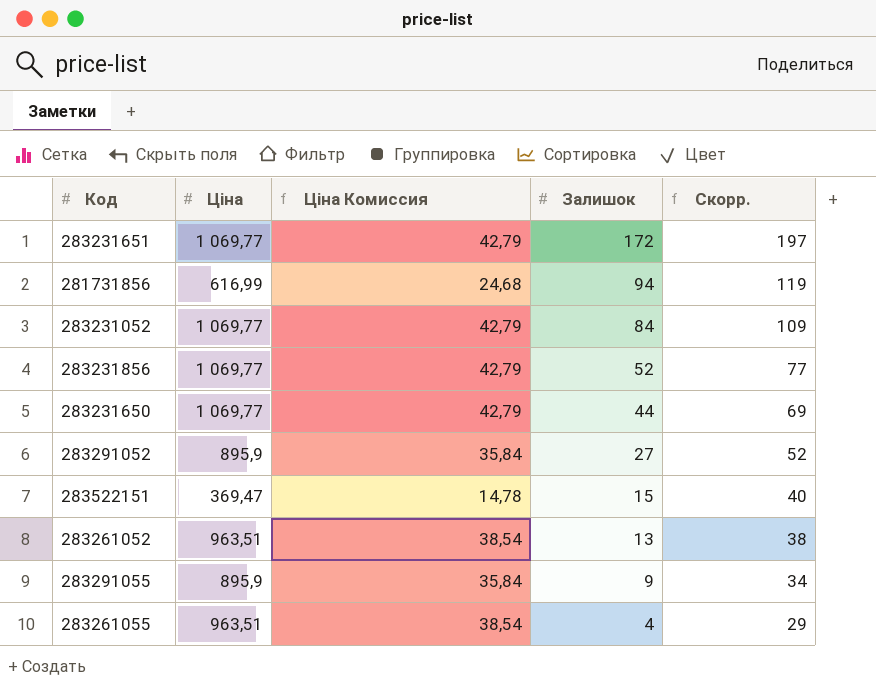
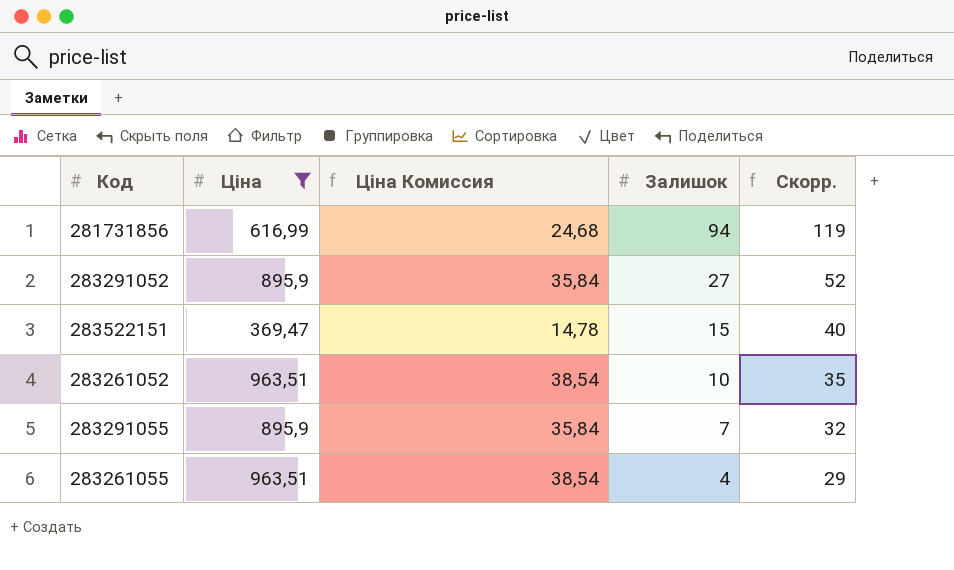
filter: none -> Ціна != 1 069,77
283261052 | Залишок: 13 -> 10
283261052 | Скорр.: 38 -> 35
283291055 | Залишок: 9 -> 7
283291055 | Скорр.: 34 -> 32

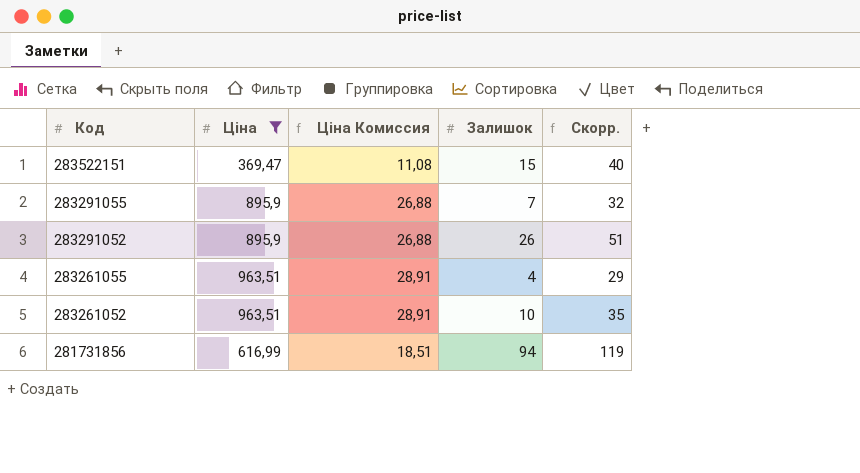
row order: Залишок descending -> Код descending
column Ціна Комиссия | formula: [Ціна] * 0,04 -> [Ціна] * 0,03
283291052 | Залишок: 27 -> 26
283291052 | Скорр.: 52 -> 51

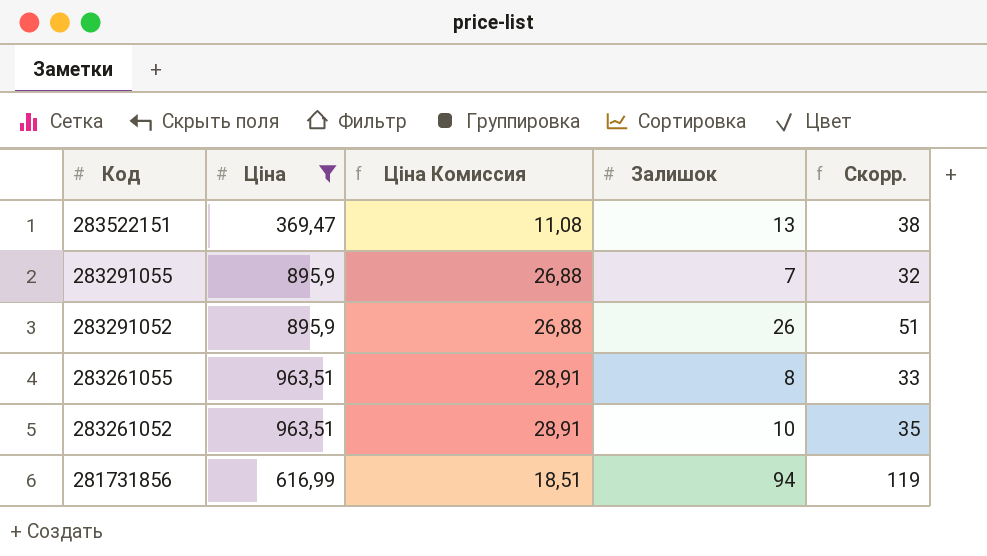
283522151 | Залишок: 15 -> 13
283522151 | Скорр.: 40 -> 38
283261055 | Залишок: 4 -> 8
283261055 | Скорр.: 29 -> 33

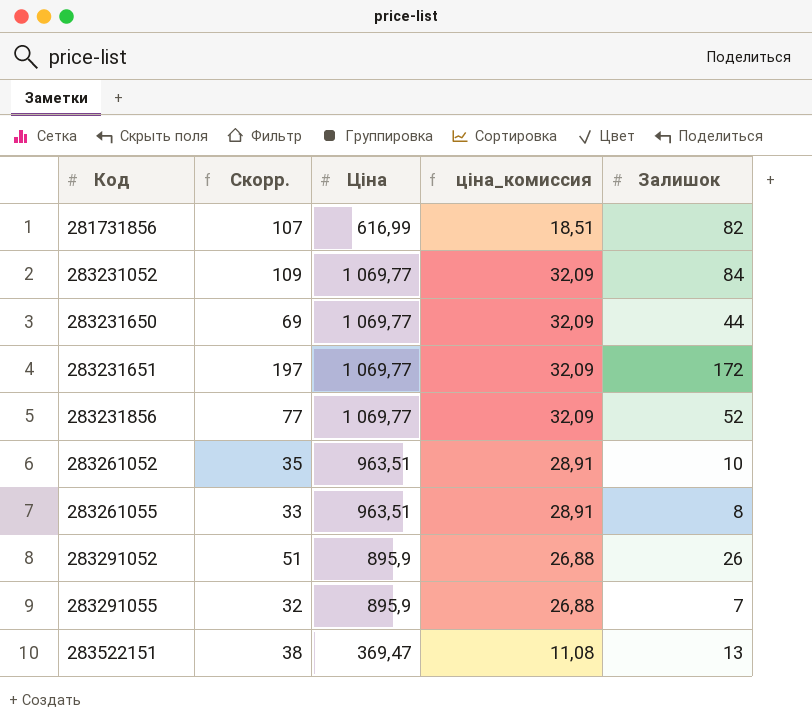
filter: Ціна != 1 069,77 -> none
row order: Код descending -> Код ascending
column Скорр. | position: 5 -> 2
column name: Ціна Комиссия -> ціна_комиссия
281731856 | Скорр.: 119 -> 107
281731856 | Залишок: 94 -> 82

